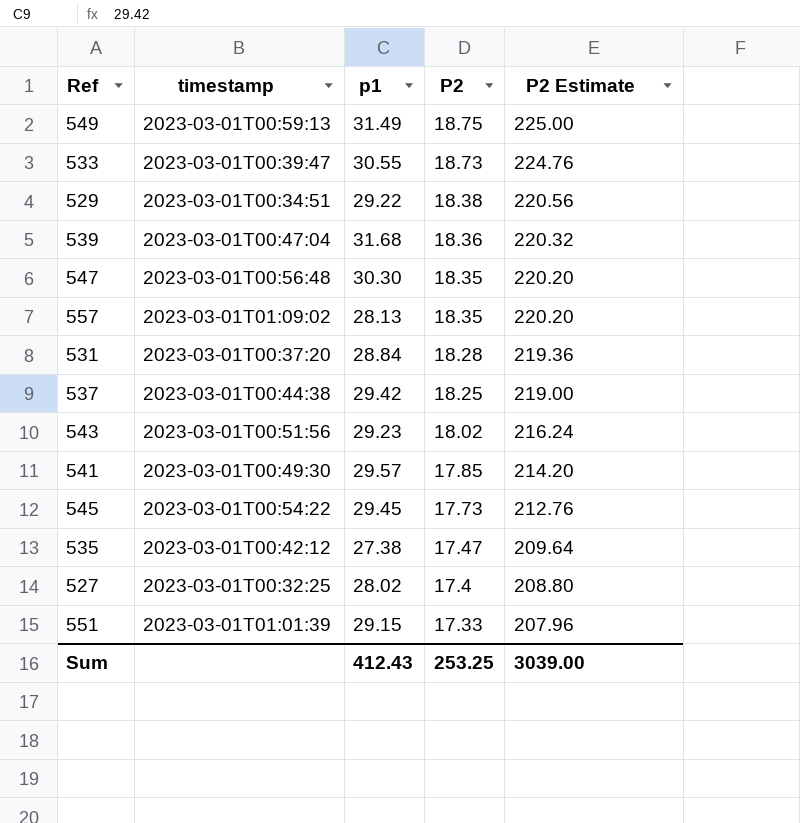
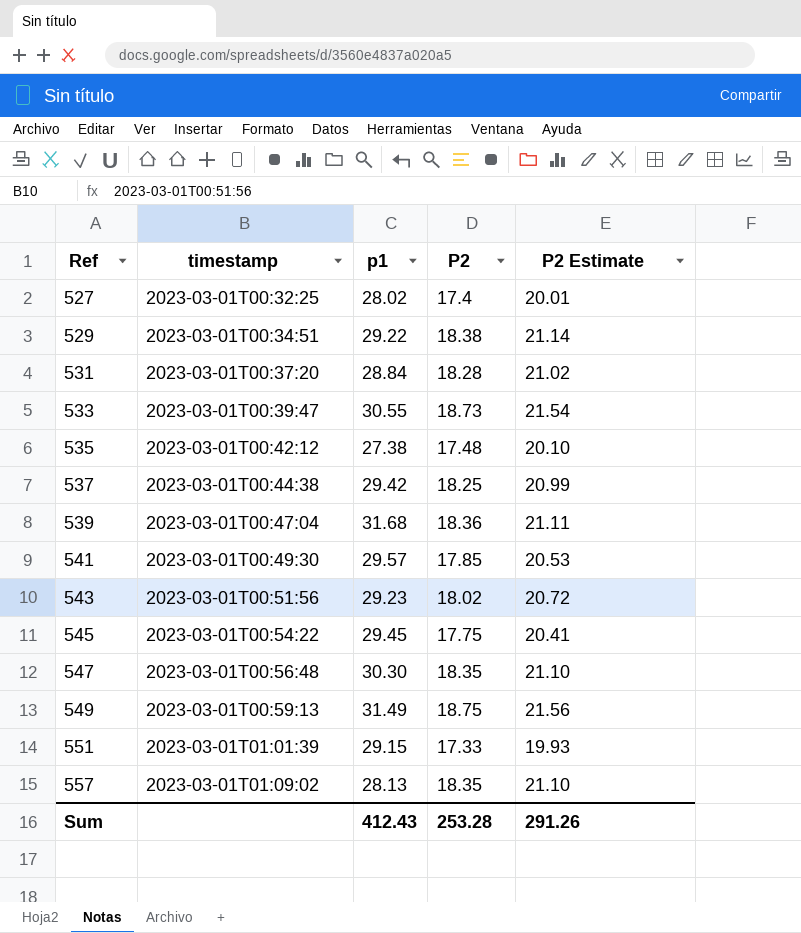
row order: P2 descending -> Ref ascending
column P2 Estimate | formula: [P2] * 12 -> [P2] * 1.15
535 | P2: 17.47 -> 17.48
545 | P2: 17.73 -> 17.75
Sum | P2: 253.25 -> 253.28
Sum | P2 Estimate: 3039.00 -> 291.26

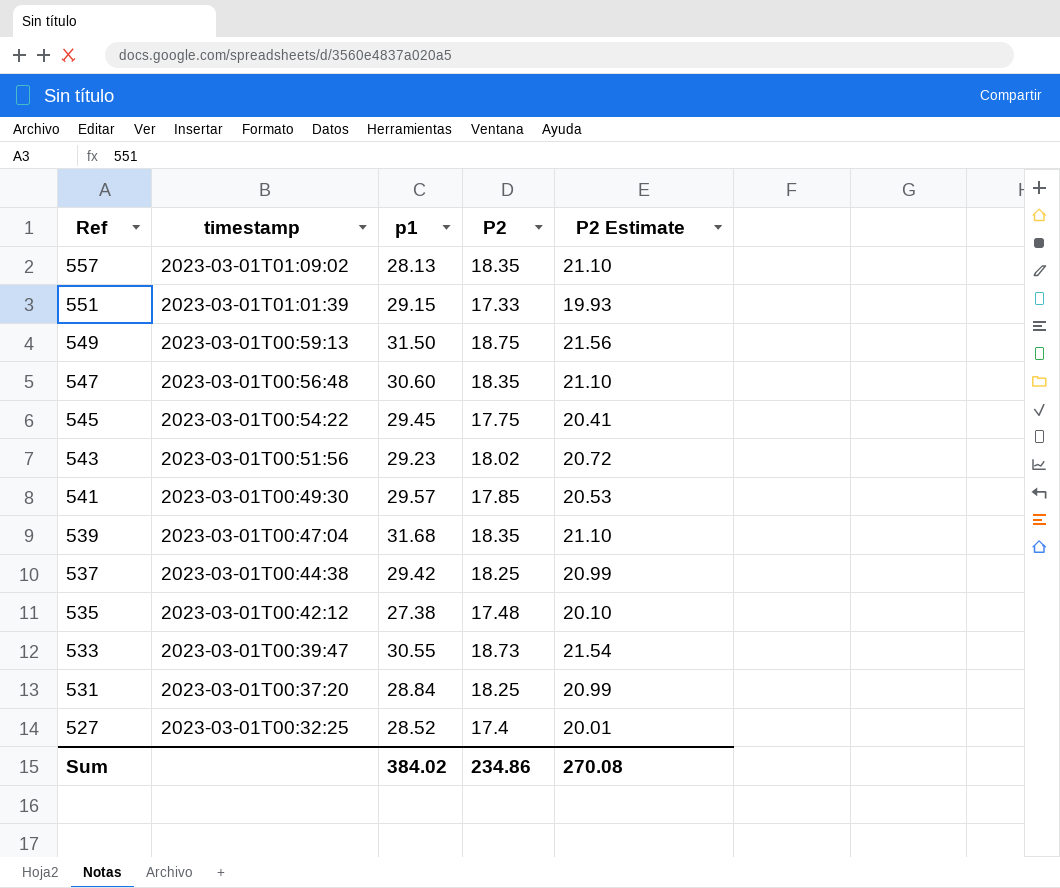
row order: Ref ascending -> Ref descending
row 529: 2023-03-01T00:34:51 | 29.22 | 18.38 | 21.14 -> none
549 | p1: 31.49 -> 31.50
547 | p1: 30.30 -> 30.60
539 | P2: 18.36 -> 18.35
539 | P2 Estimate: 21.11 -> 21.10
531 | P2: 18.28 -> 18.25
531 | P2 Estimate: 21.02 -> 20.99
527 | p1: 28.02 -> 28.52
Sum | p1: 412.43 -> 384.02
Sum | P2: 253.28 -> 234.86
Sum | P2 Estimate: 291.26 -> 270.08

